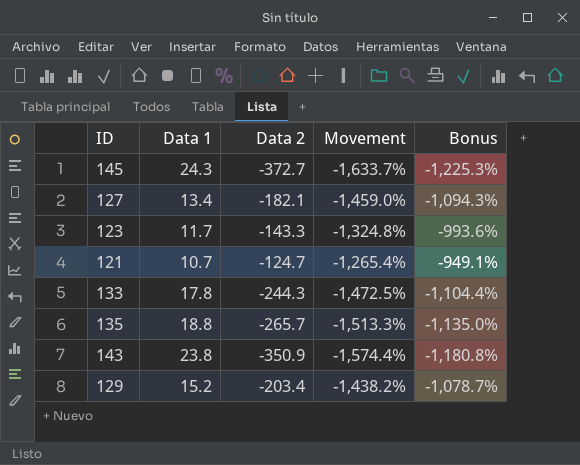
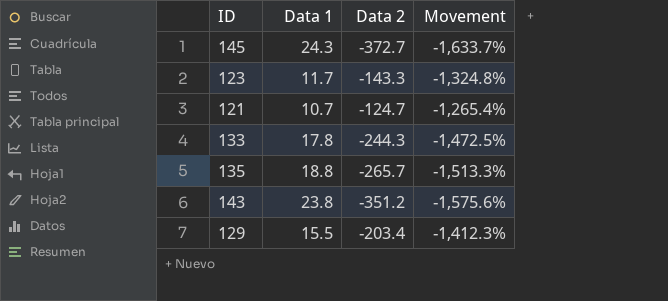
column Bonus | formula: [Movement] * 0.75 -> none
row 127: 13.4 | -182.1 | -1,459.0% | -1,094.3% -> none
143 | Data 2: -350.9 -> -351.2
143 | Movement: -1,574.4% -> -1,575.6%
129 | Data 1: 15.2 -> 15.5
129 | Movement: -1,438.2% -> -1,412.3%

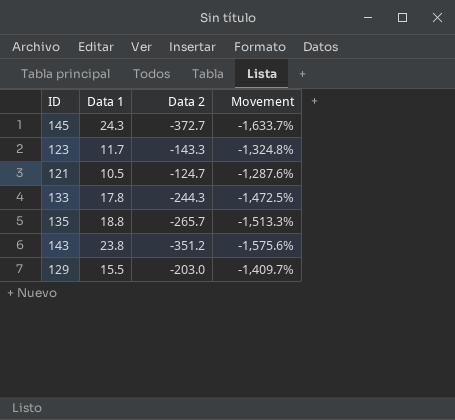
121 | Data 1: 10.7 -> 10.5
121 | Movement: -1,265.4% -> -1,287.6%
129 | Data 2: -203.4 -> -203.0
129 | Movement: -1,412.3% -> -1,409.7%

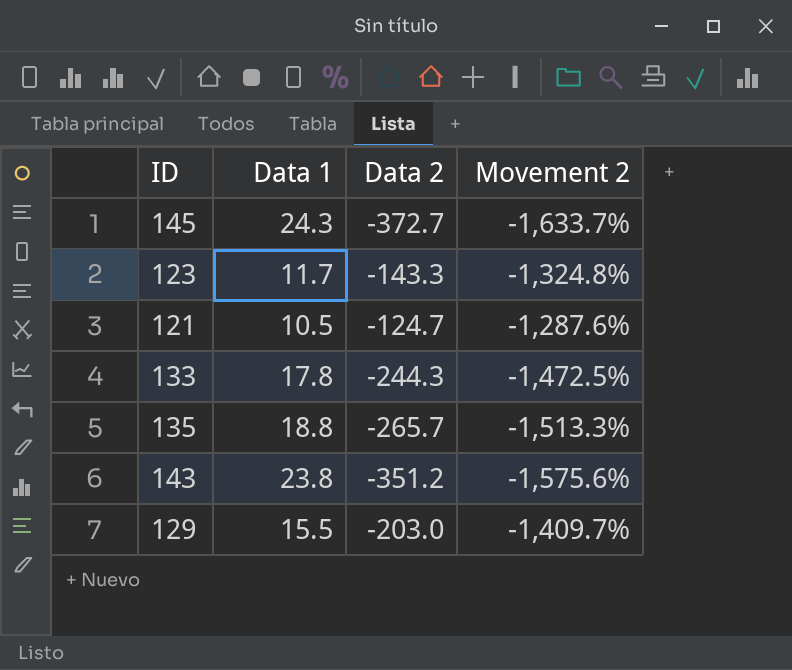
column name: Movement -> Movement 2

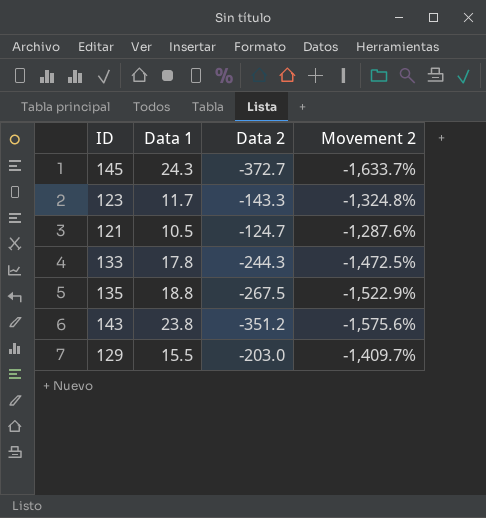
135 | Data 2: -265.7 -> -267.5
135 | Movement 2: -1,513.3% -> -1,522.9%

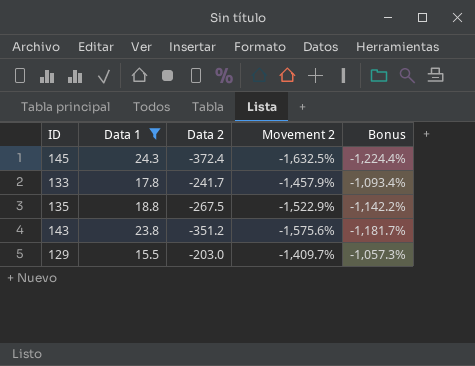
filter: none -> Data 1 >= 15.5
column Bonus | formula: none -> [Movement 2] * 0.75
145 | Data 2: -372.7 -> -372.4
145 | Movement 2: -1,633.7% -> -1,632.5%
133 | Data 2: -244.3 -> -241.7
133 | Movement 2: -1,472.5% -> -1,457.9%

